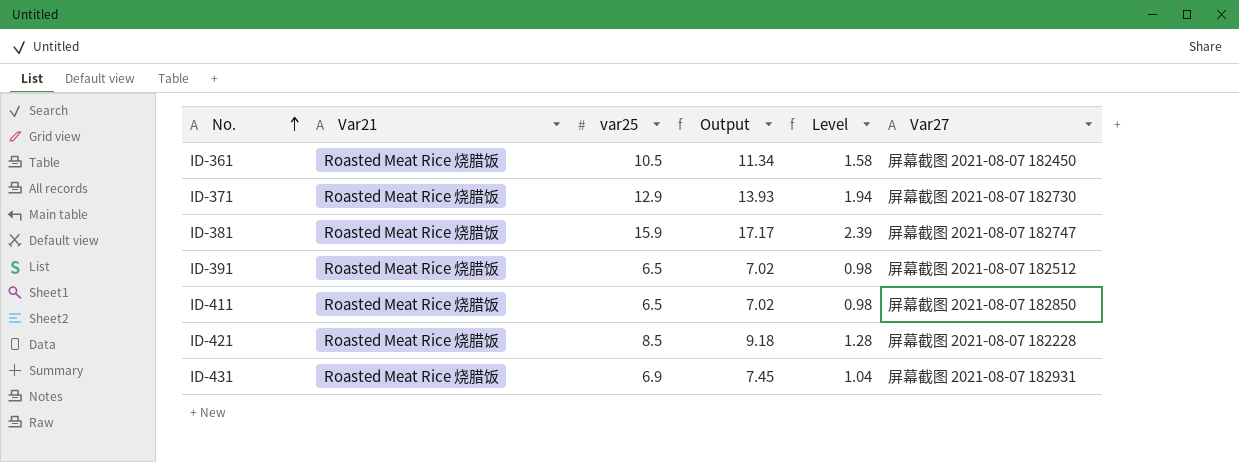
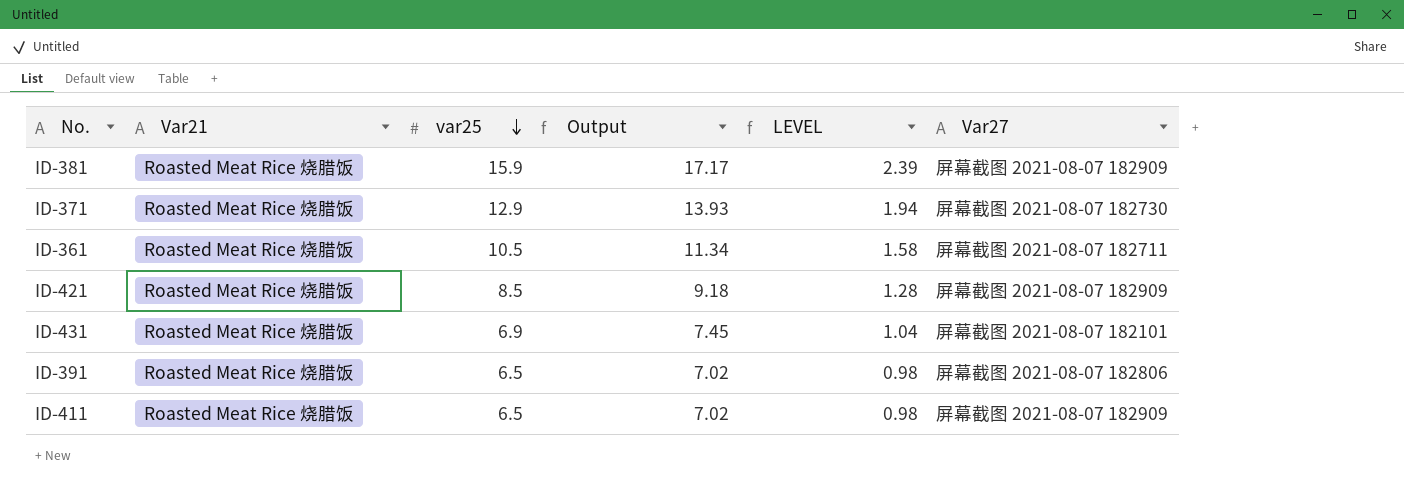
row order: No. ascending -> var25 descending
column name: Level -> LEVEL
ID-381 | Var27: 屏幕截图 2021-08-07 182747 -> 屏幕截图 2021-08-07 182909
ID-361 | Var27: 屏幕截图 2021-08-07 182450 -> 屏幕截图 2021-08-07 182711
ID-421 | Var27: 屏幕截图 2021-08-07 182228 -> 屏幕截图 2021-08-07 182909
ID-431 | Var27: 屏幕截图 2021-08-07 182931 -> 屏幕截图 2021-08-07 182101
ID-391 | Var27: 屏幕截图 2021-08-07 182512 -> 屏幕截图 2021-08-07 182806
ID-411 | Var27: 屏幕截图 2021-08-07 182850 -> 屏幕截图 2021-08-07 182909

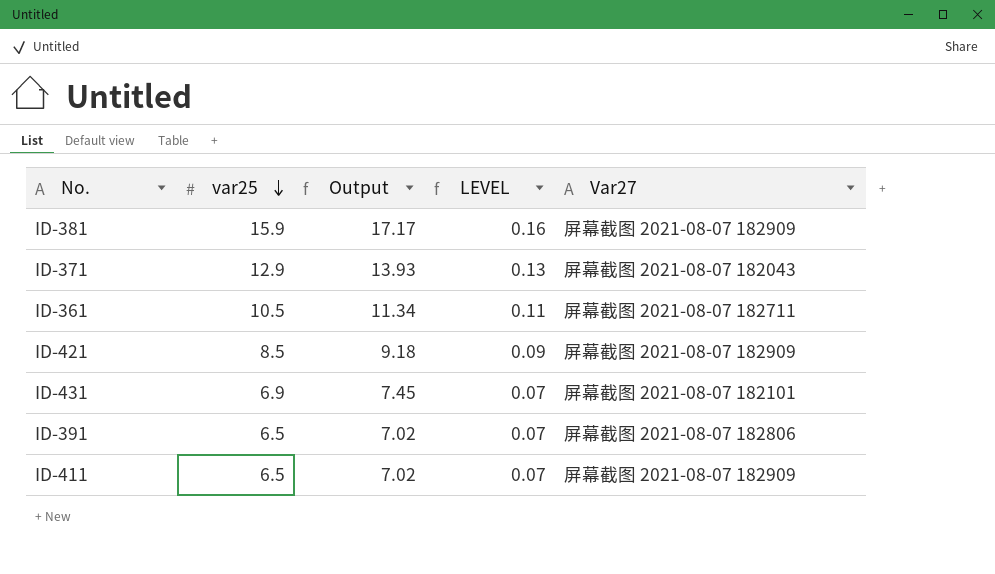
column Var21 | position: 2 -> none
column LEVEL | formula: [var25] * 0.15 -> [var25] * 0.01
ID-371 | Var27: 屏幕截图 2021-08-07 182730 -> 屏幕截图 2021-08-07 182043

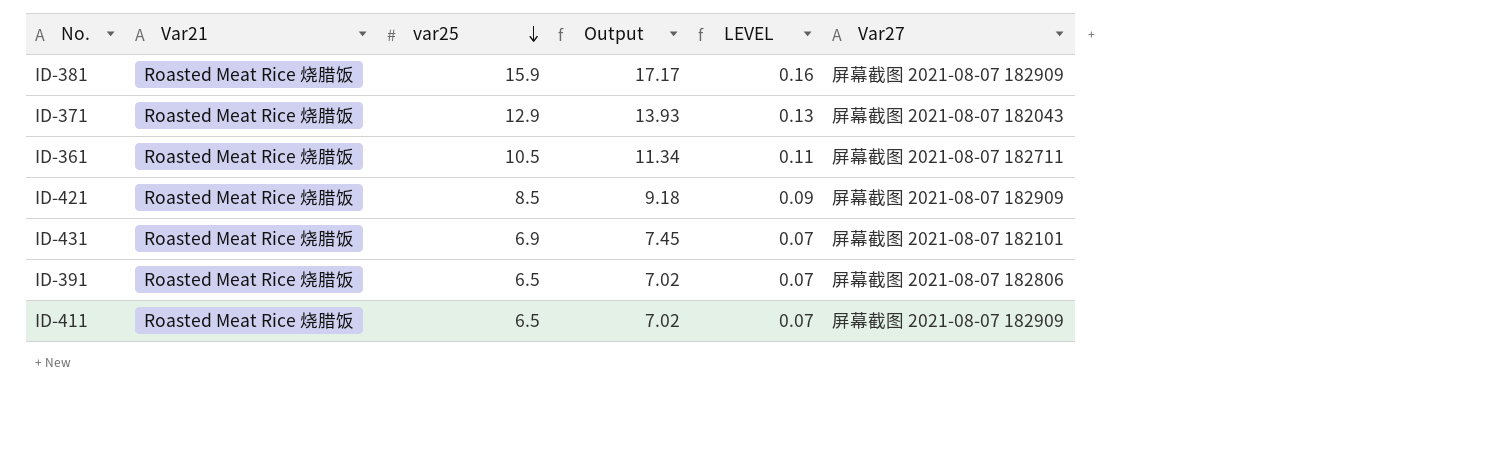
column Var21 | position: none -> 2

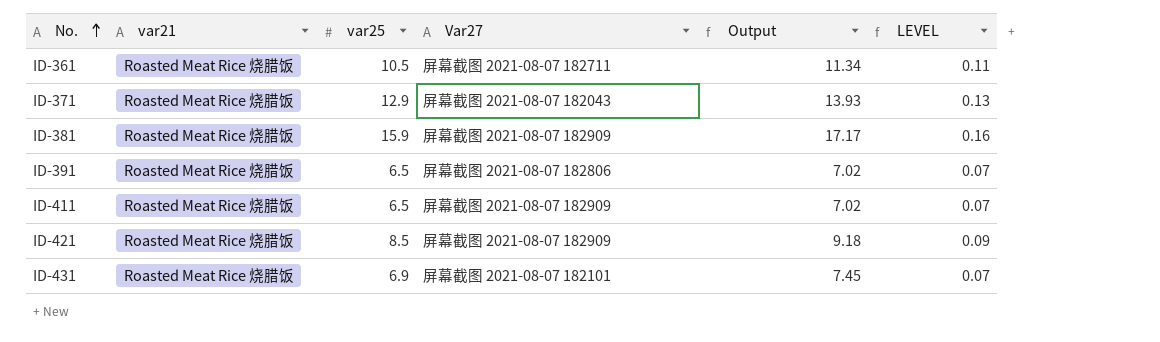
row order: var25 descending -> No. ascending
column name: Var21 -> var21
column Var27 | position: 6 -> 4

